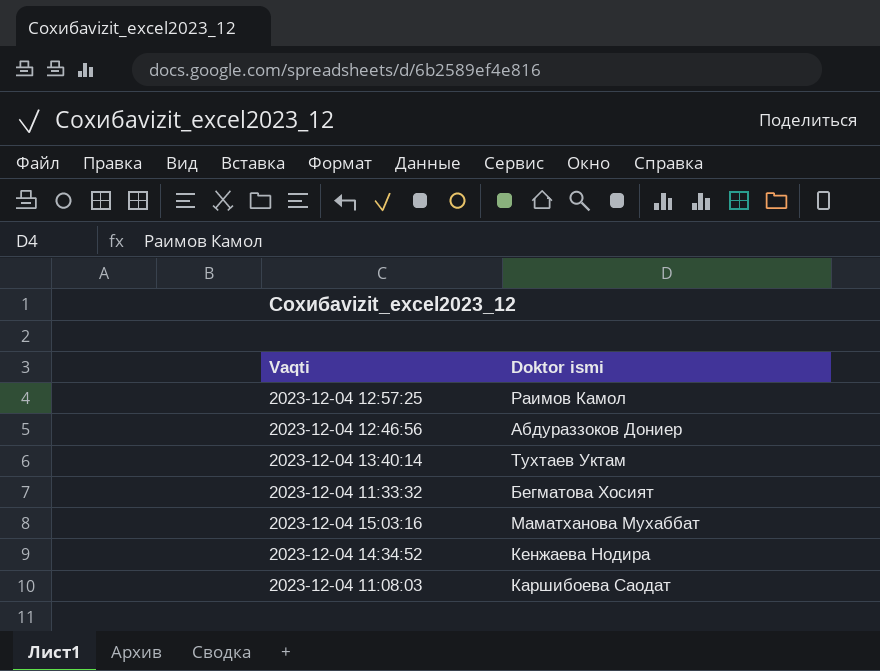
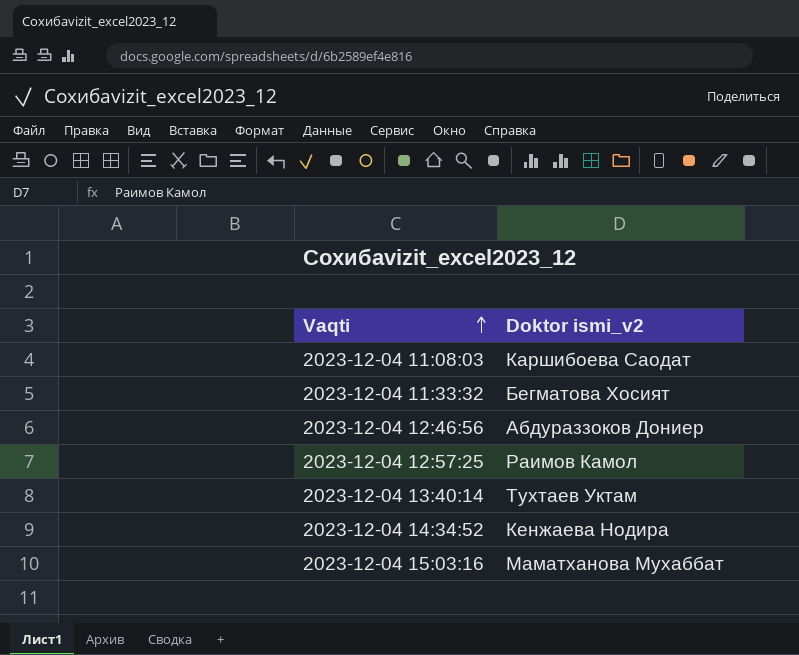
row order: none -> Vaqti ascending
column name: Doktor ismi -> Doktor ismi_v2

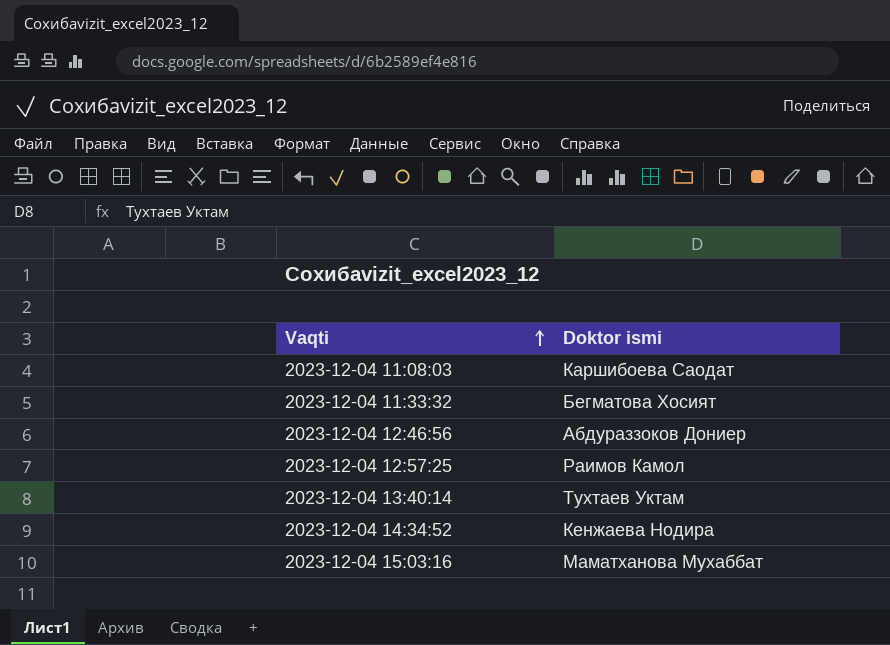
column name: Doktor ismi_v2 -> Doktor ismi

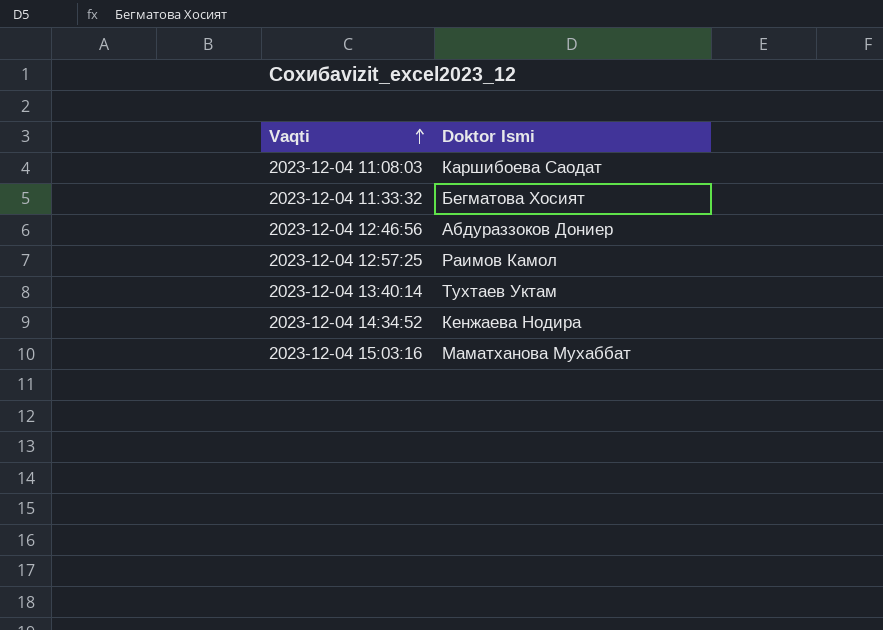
column name: Doktor ismi -> Doktor Ismi

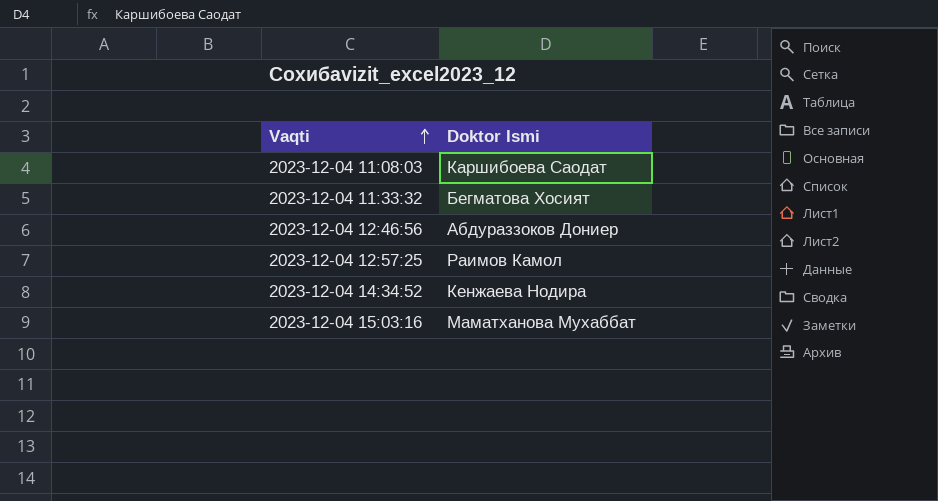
row 2023-12-04 13:40:14: Тухтаев Уктам -> none

